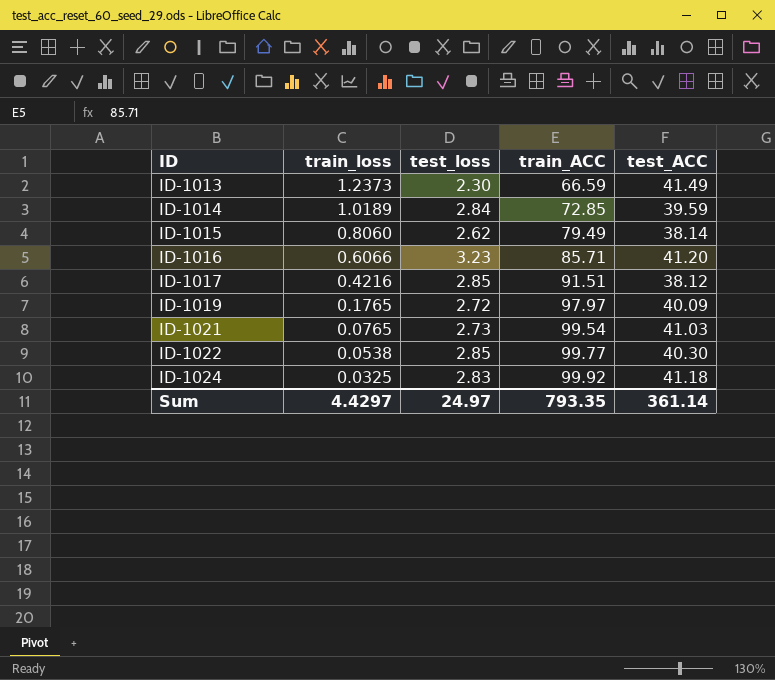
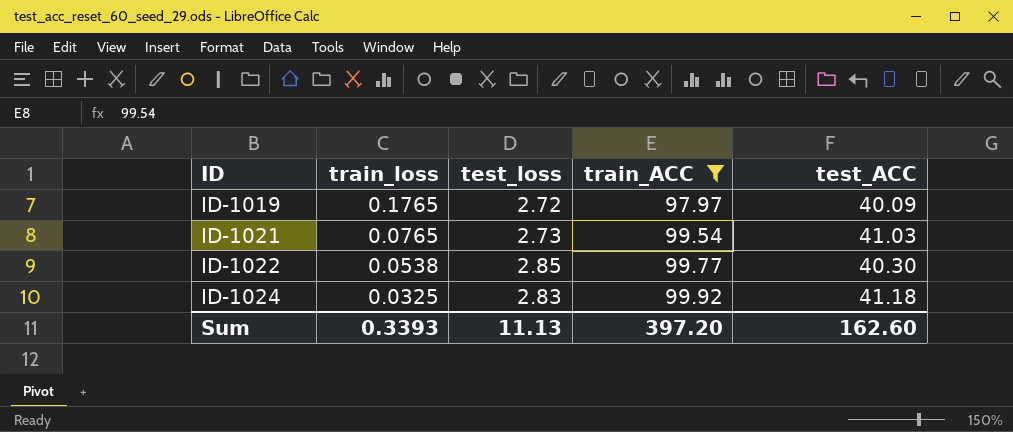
filter: none -> train_ACC >= 97.97
Sum | train_loss: 4.4297 -> 0.3393
Sum | test_loss: 24.97 -> 11.13
Sum | train_ACC: 793.35 -> 397.20
Sum | test_ACC: 361.14 -> 162.60

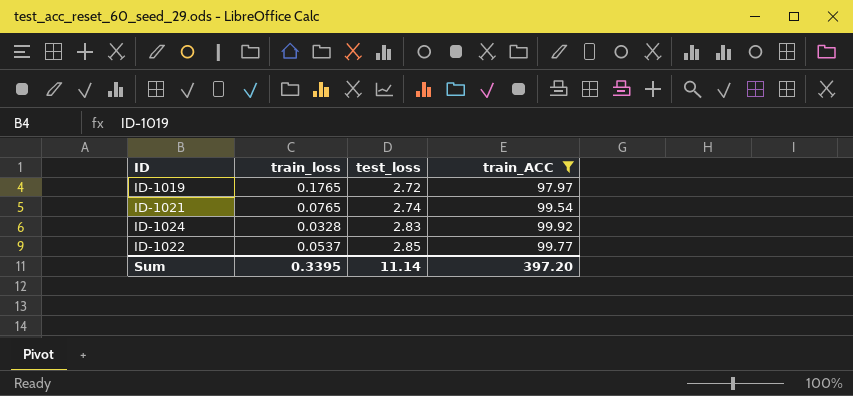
row order: ID ascending -> test_loss ascending
column test_ACC | position: 5 -> none
ID-1021 | test_loss: 2.73 -> 2.74
ID-1024 | train_loss: 0.0325 -> 0.0328
ID-1022 | train_loss: 0.0538 -> 0.0537
Sum | train_loss: 0.3393 -> 0.3395
Sum | test_loss: 11.13 -> 11.14

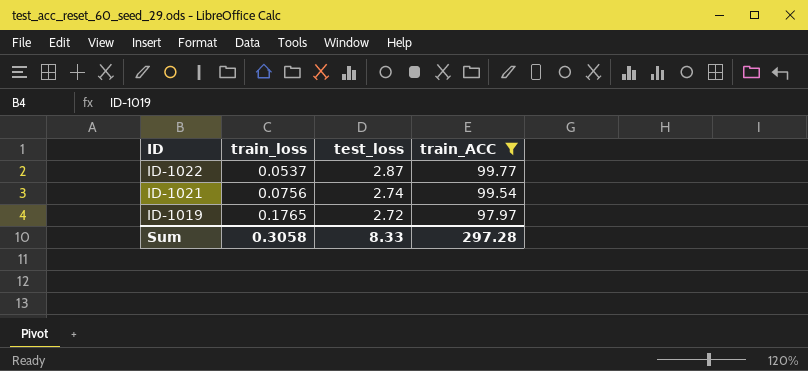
row order: test_loss ascending -> ID descending
row ID-1024: 0.0328 | 2.83 | 99.92 -> none
ID-1022 | test_loss: 2.85 -> 2.87
ID-1021 | train_loss: 0.0765 -> 0.0756
Sum | train_loss: 0.3395 -> 0.3058
Sum | test_loss: 11.14 -> 8.33
Sum | train_ACC: 397.20 -> 297.28

